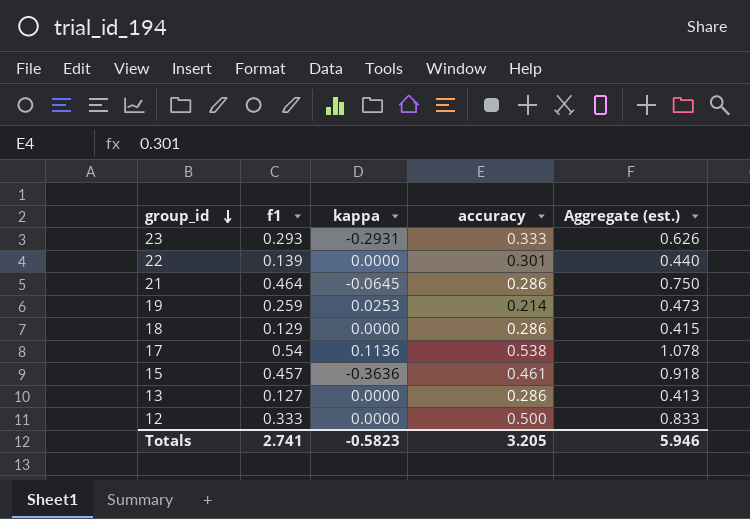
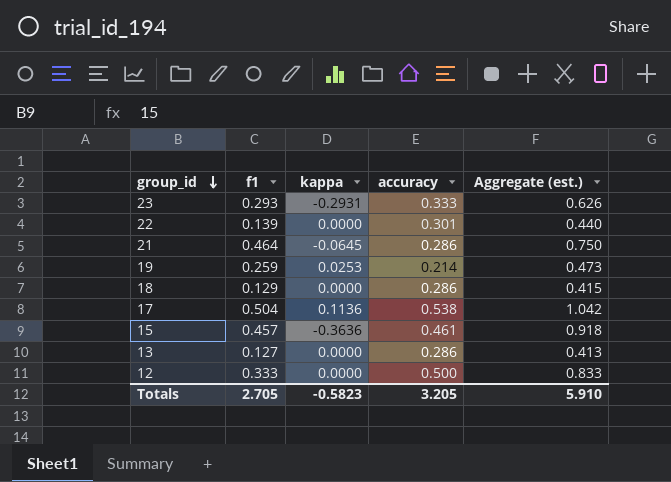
17 | f1: 0.54 -> 0.504
17 | Aggregate (est.): 1.078 -> 1.042
Totals | f1: 2.741 -> 2.705
Totals | Aggregate (est.): 5.946 -> 5.910

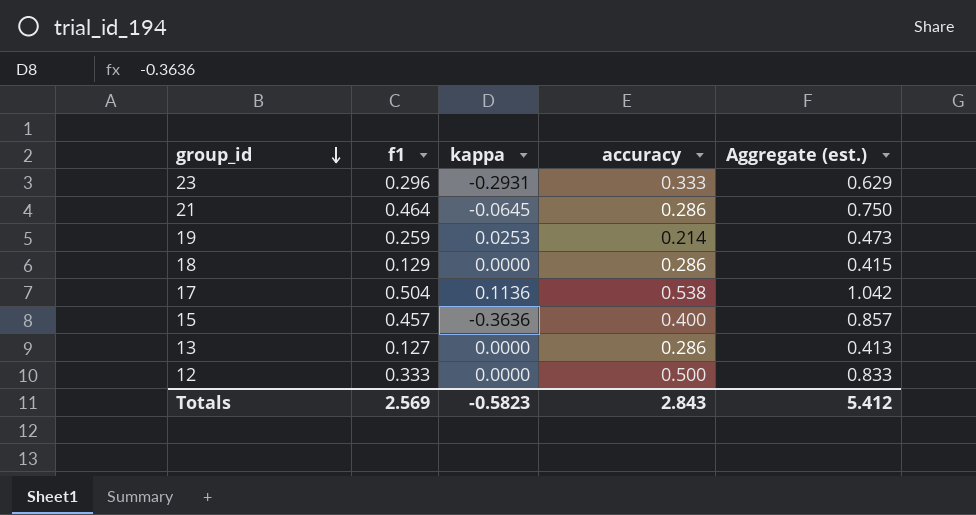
row 22: 0.139 | 0.0000 | 0.301 | 0.440 -> none
23 | f1: 0.293 -> 0.296
23 | Aggregate (est.): 0.626 -> 0.629
15 | accuracy: 0.461 -> 0.400
15 | Aggregate (est.): 0.918 -> 0.857
Totals | f1: 2.705 -> 2.569
Totals | accuracy: 3.205 -> 2.843
Totals | Aggregate (est.): 5.910 -> 5.412

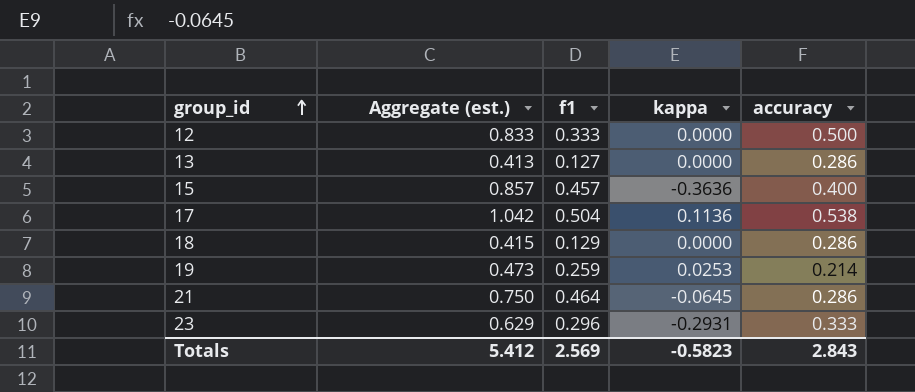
row order: group_id descending -> group_id ascending
column Aggregate (est.) | position: 5 -> 2

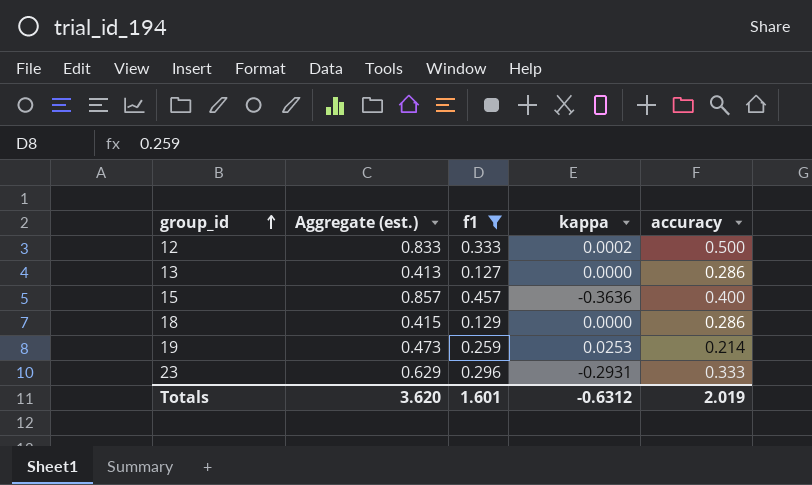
filter: none -> f1 <= 0.457
12 | kappa: 0.0000 -> 0.0002
Totals | Aggregate (est.): 5.412 -> 3.620
Totals | f1: 2.569 -> 1.601
Totals | kappa: -0.5823 -> -0.6312
Totals | accuracy: 2.843 -> 2.019

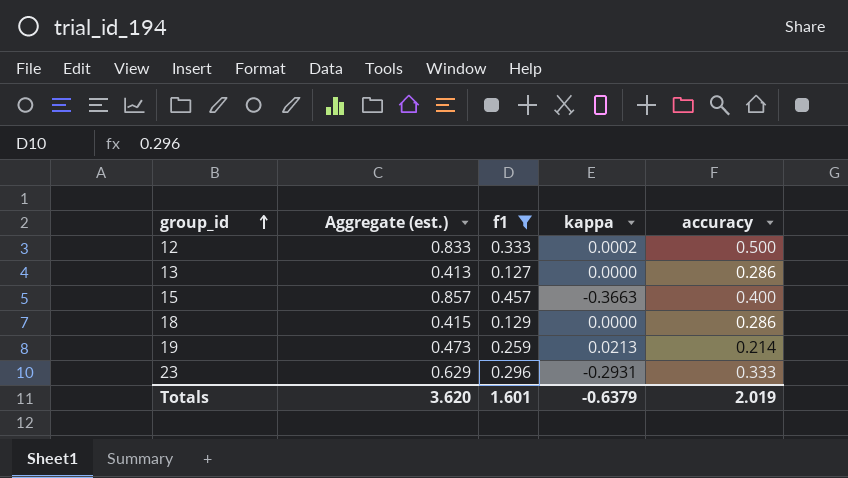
15 | kappa: -0.3636 -> -0.3663
19 | kappa: 0.0253 -> 0.0213
Totals | kappa: -0.6312 -> -0.6379

